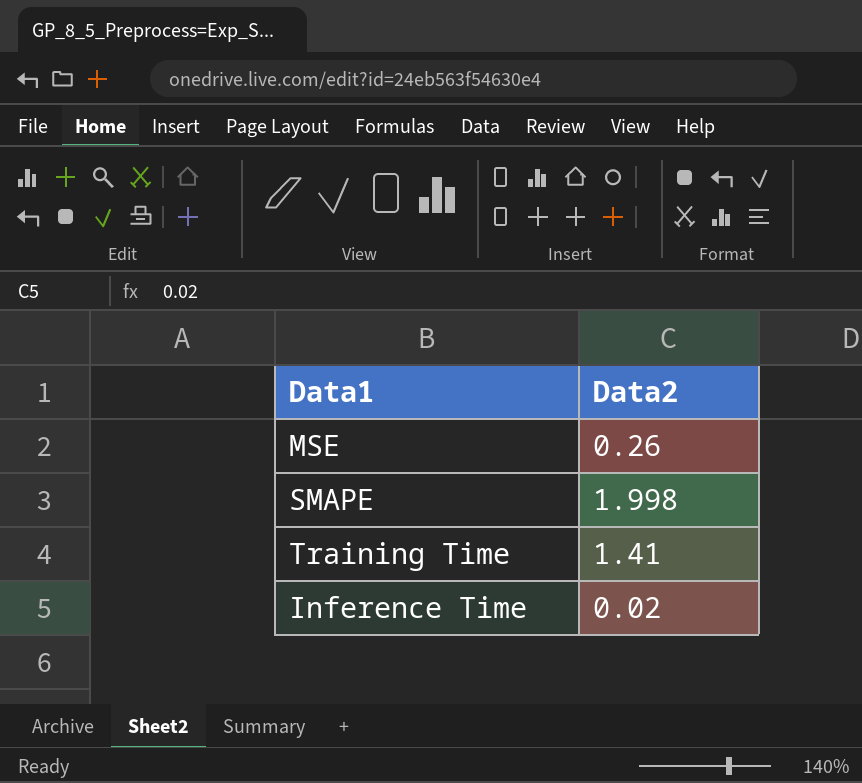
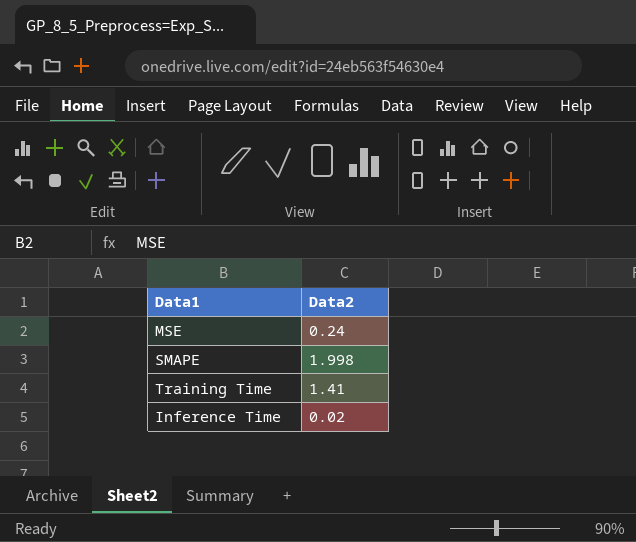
MSE | Data2: 0.26 -> 0.24

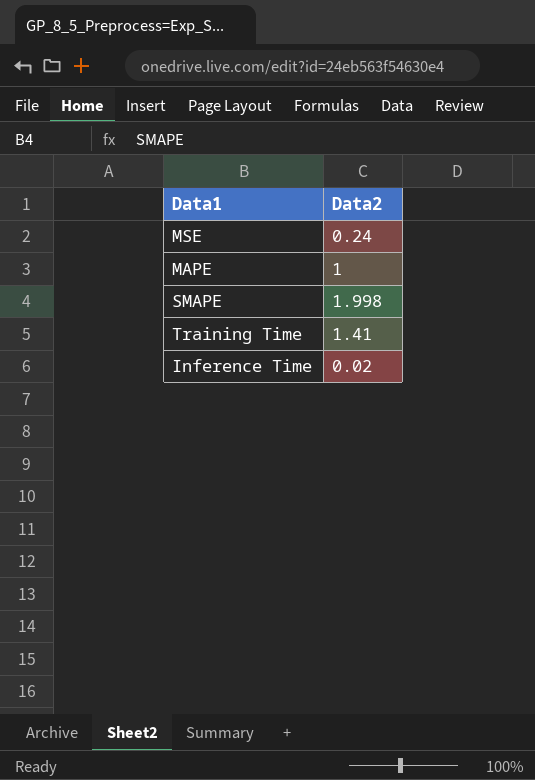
row MAPE: none -> 1

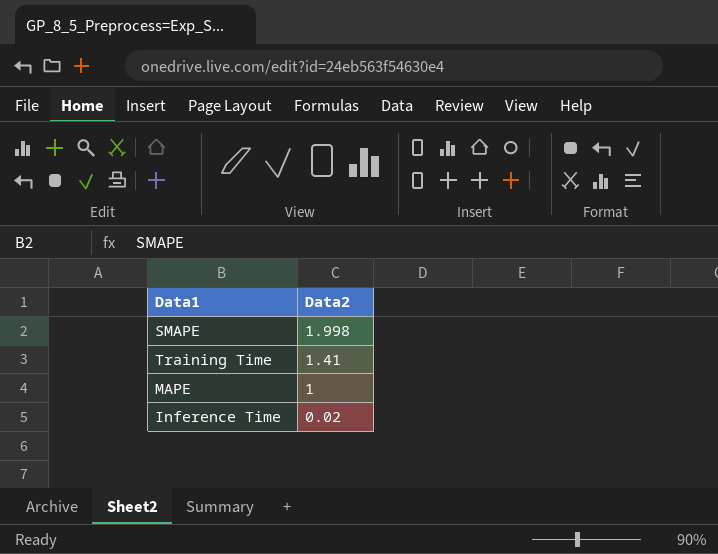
row order: none -> Data2 descending
row MSE: 0.24 -> none

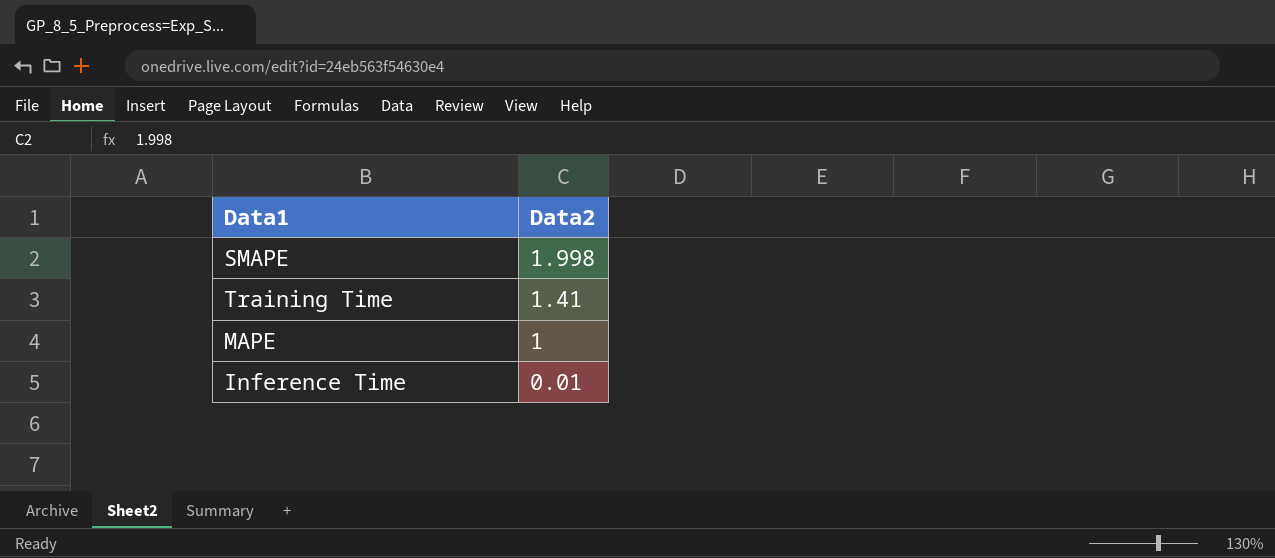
Inference Time | Data2: 0.02 -> 0.01

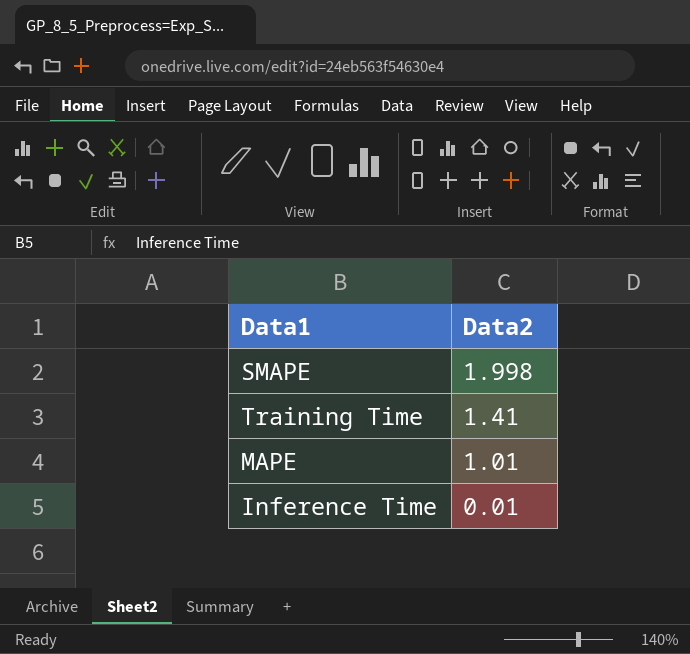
MAPE | Data2: 1 -> 1.01

